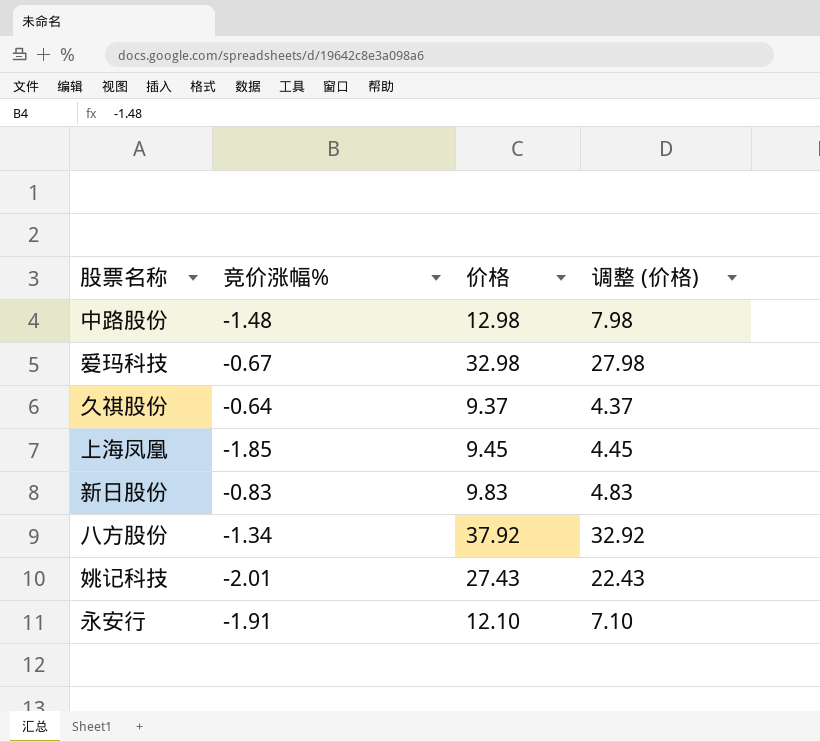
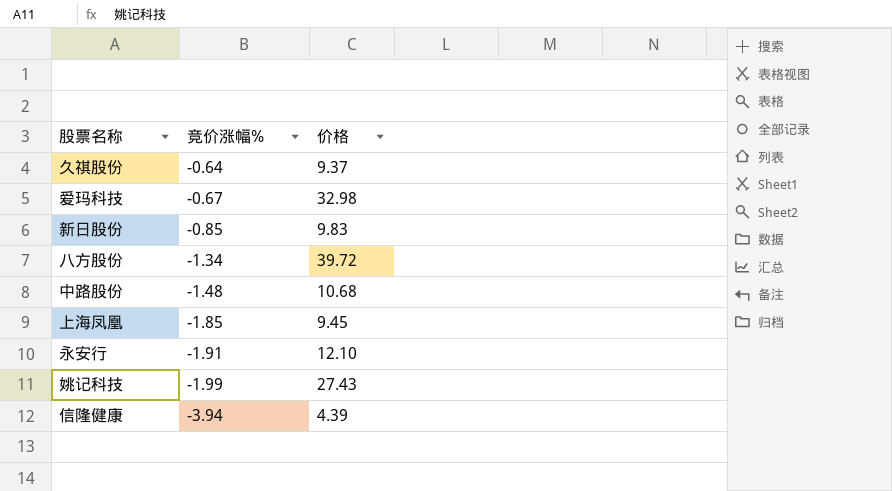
row order: none -> 竞价涨幅% descending
column 调整 (价格) | formula: [价格] - 5 -> none
新日股份 | 竞价涨幅%: -0.83 -> -0.85
八方股份 | 价格: 37.92 -> 39.72
中路股份 | 价格: 12.98 -> 10.68
姚记科技 | 竞价涨幅%: -2.01 -> -1.99
row 信隆健康: none -> -3.94 | 4.39

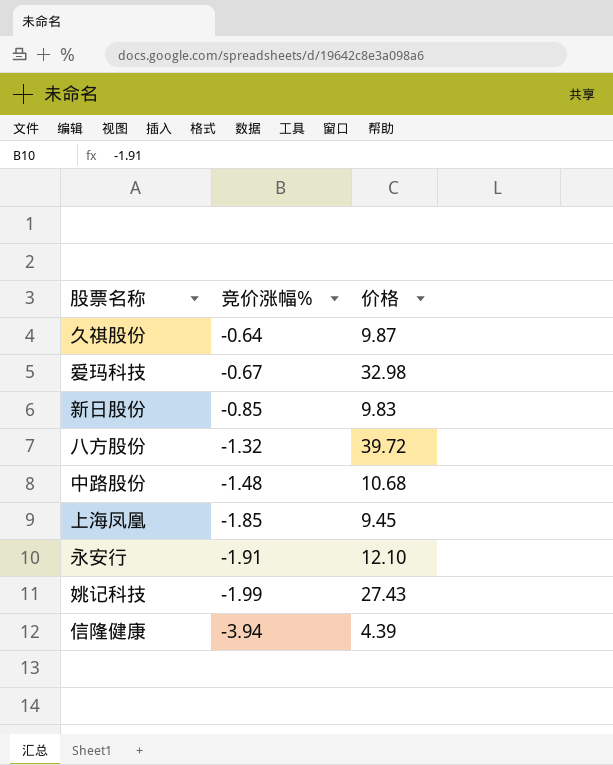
久祺股份 | 价格: 9.37 -> 9.87
八方股份 | 竞价涨幅%: -1.34 -> -1.32

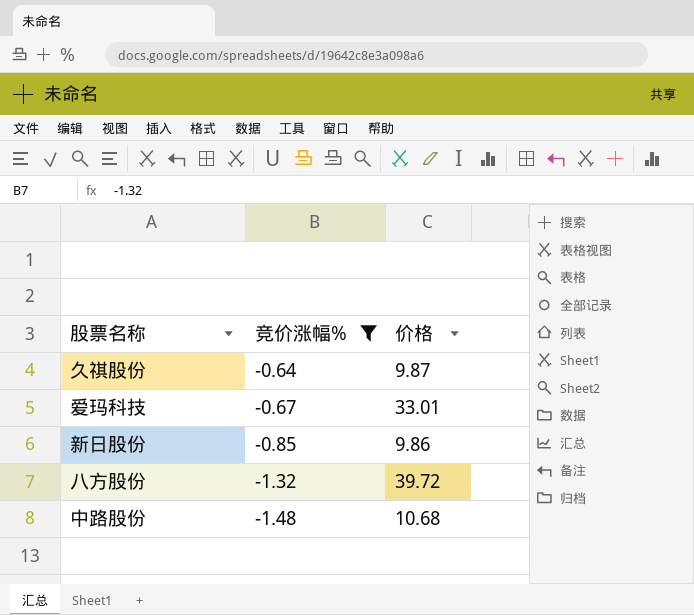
filter: none -> 竞价涨幅% >= -1.48
爱玛科技 | 价格: 32.98 -> 33.01
新日股份 | 价格: 9.83 -> 9.86

